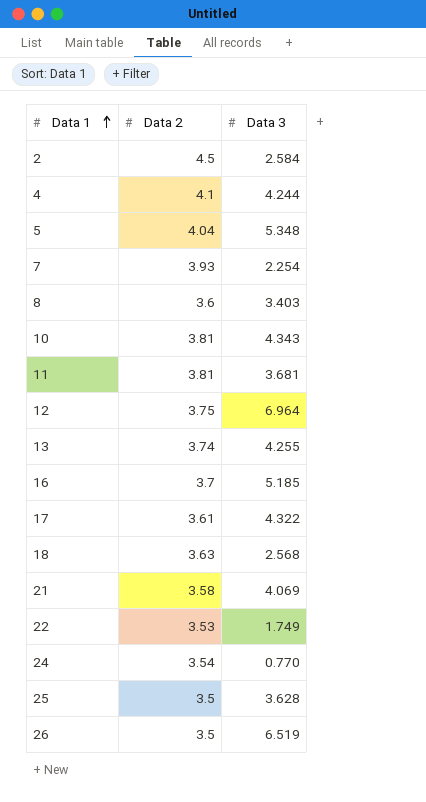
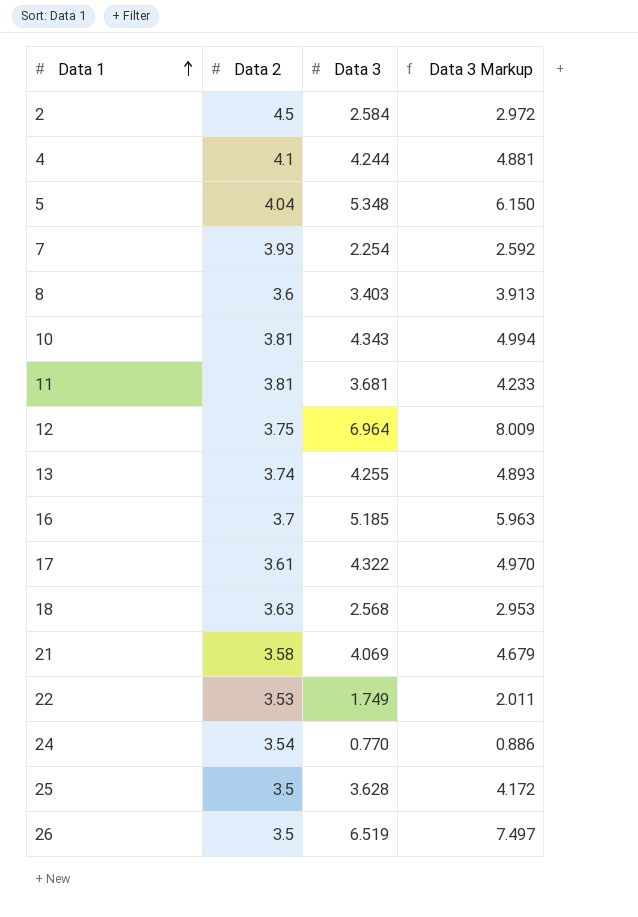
column Data 3 Markup | formula: none -> [Data 3] * 1.15

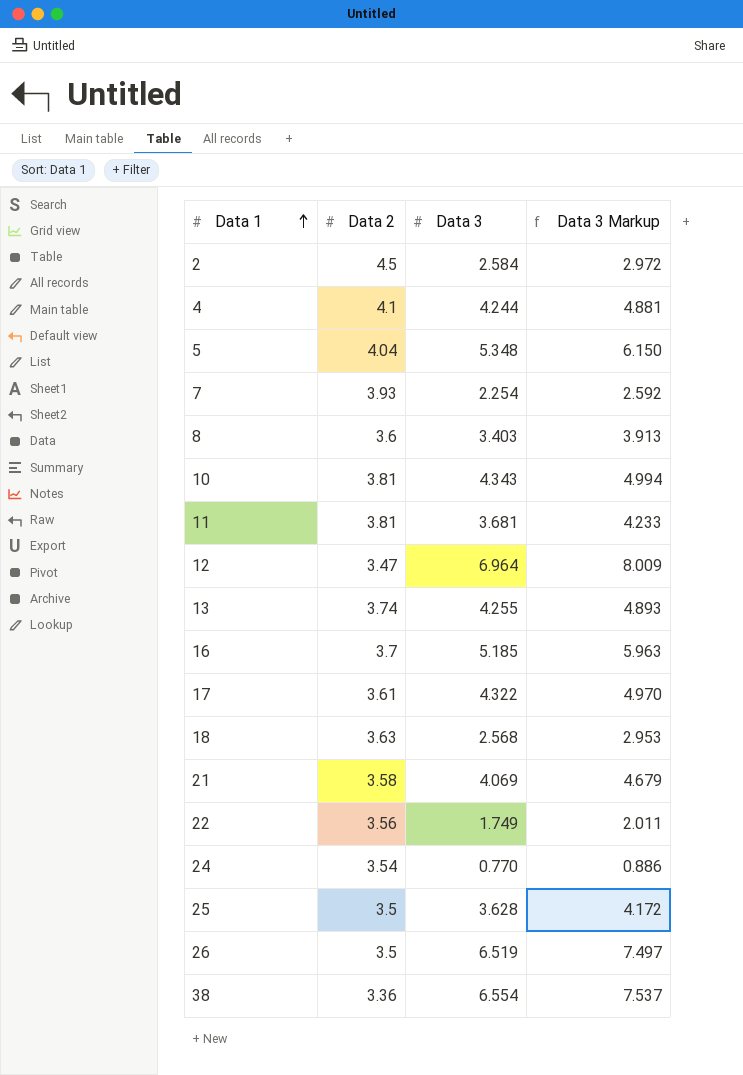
12 | Data 2: 3.75 -> 3.47
22 | Data 2: 3.53 -> 3.56
row 38: none -> 3.36 | 6.554 | 7.537

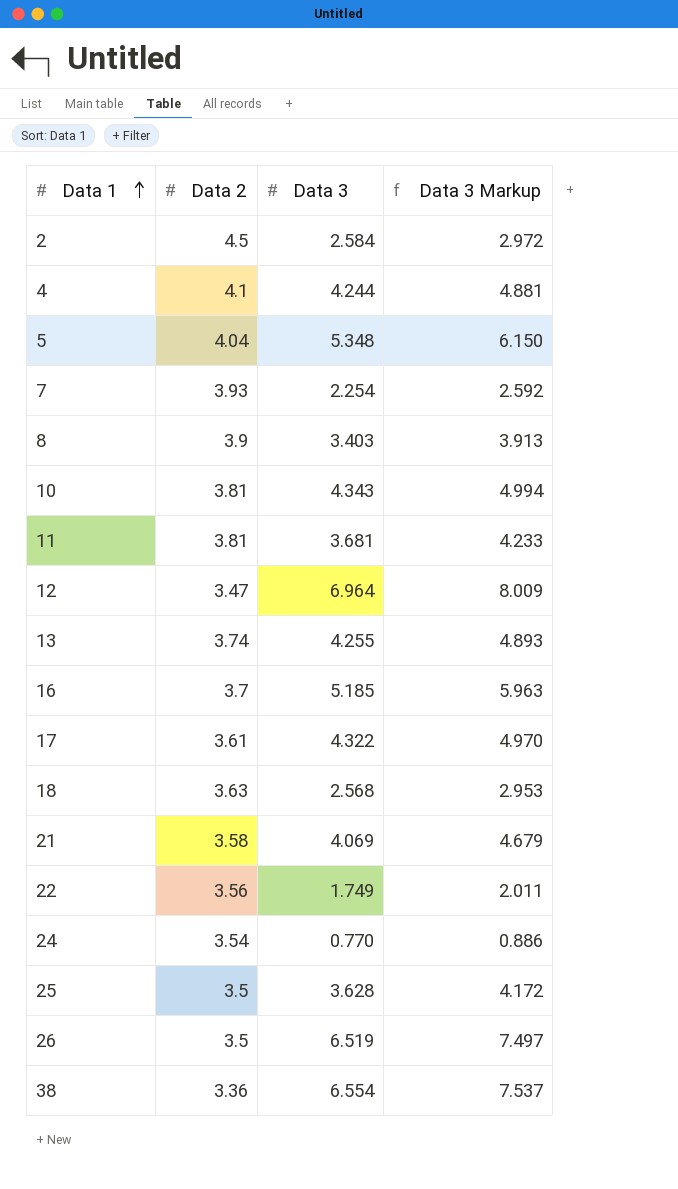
8 | Data 2: 3.6 -> 3.9

